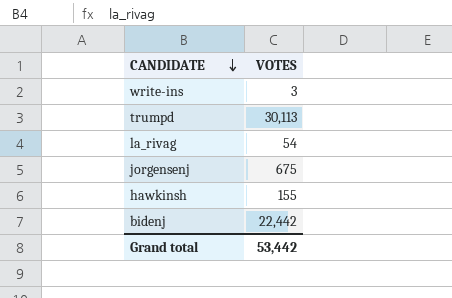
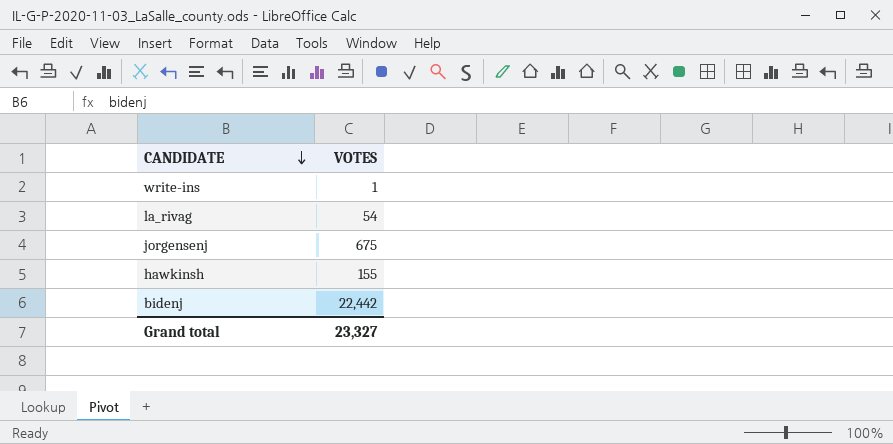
row trumpd: 30,113 -> none
write-ins | VOTES: 3 -> 1
Grand total | VOTES: 53,442 -> 23,327

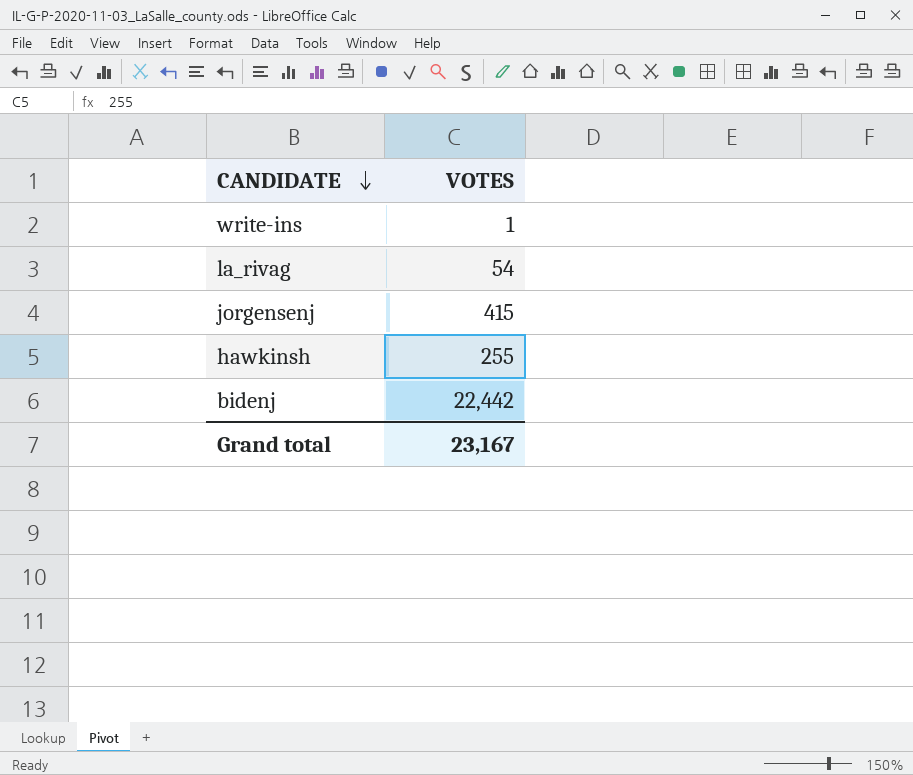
jorgensenj | VOTES: 675 -> 415
hawkinsh | VOTES: 155 -> 255
Grand total | VOTES: 23,327 -> 23,167

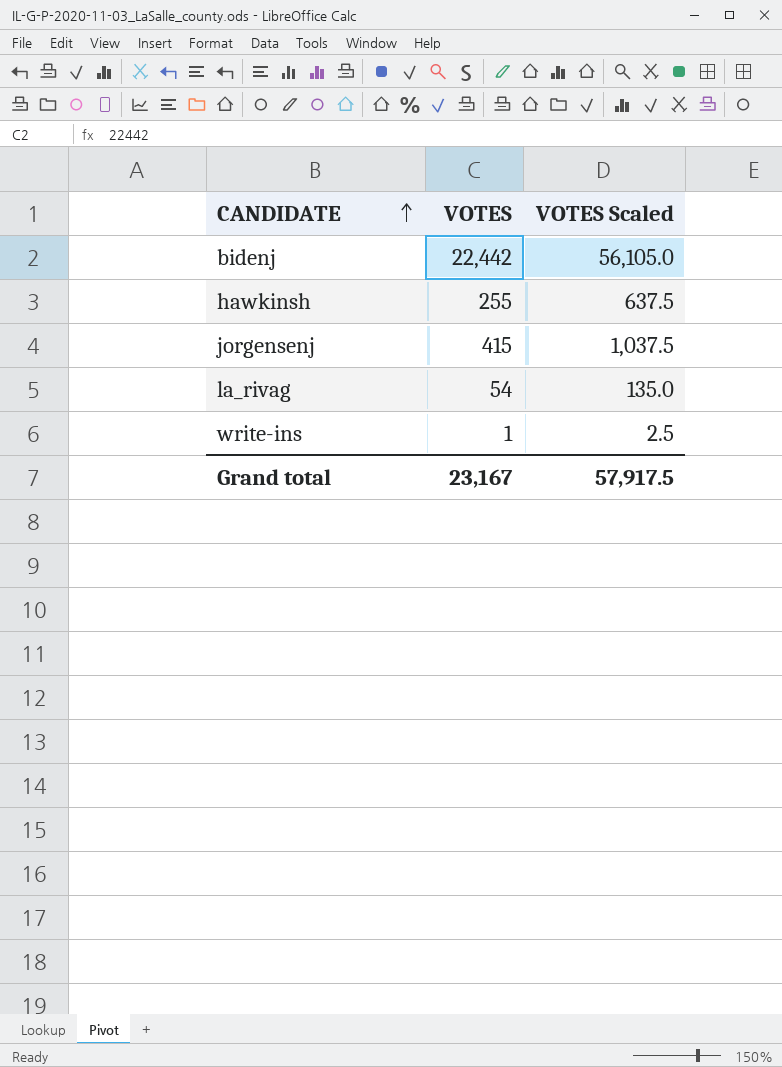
row order: CANDIDATE descending -> CANDIDATE ascending
column VOTES Scaled | formula: none -> [VOTES] * 2.5

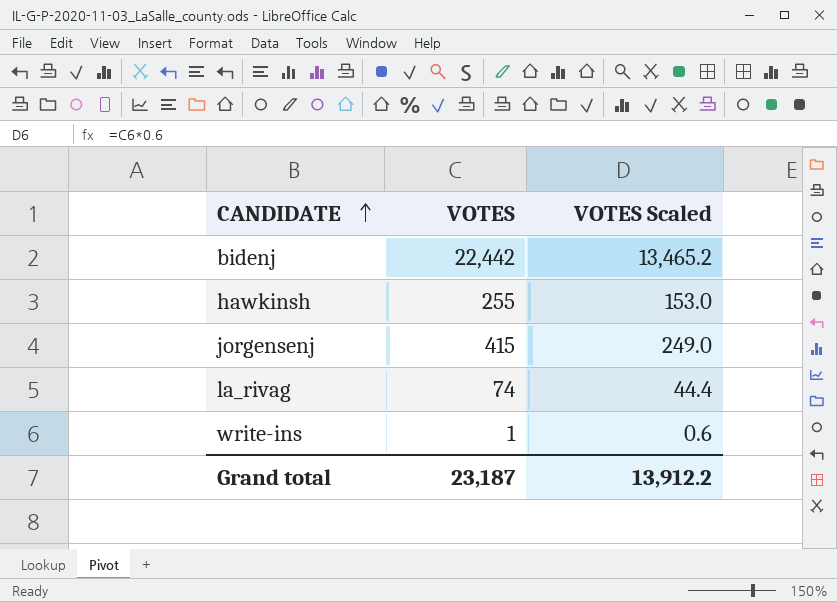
column VOTES Scaled | formula: [VOTES] * 2.5 -> [VOTES] * 0.6
la_rivag | VOTES: 54 -> 74
Grand total | VOTES: 23,167 -> 23,187
Grand total | VOTES Scaled: 57,917.5 -> 13,912.2

